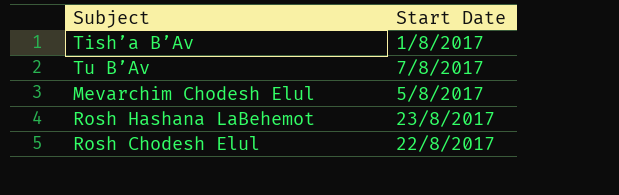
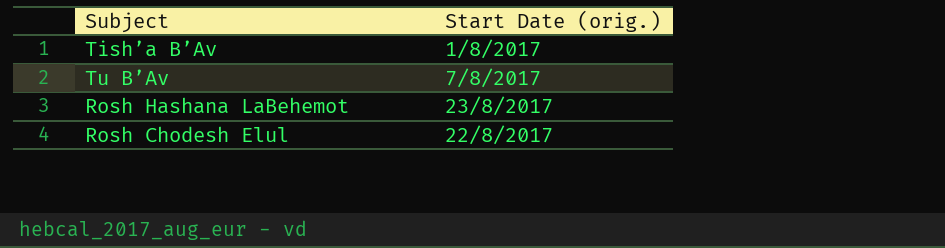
column name: Start Date -> Start Date (orig.)
row Mevarchim Chodesh Elul: 5/8/2017 -> none

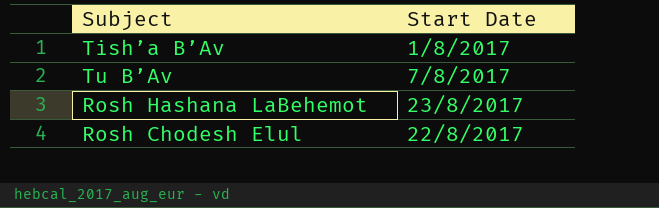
column name: Start Date (orig.) -> Start Date

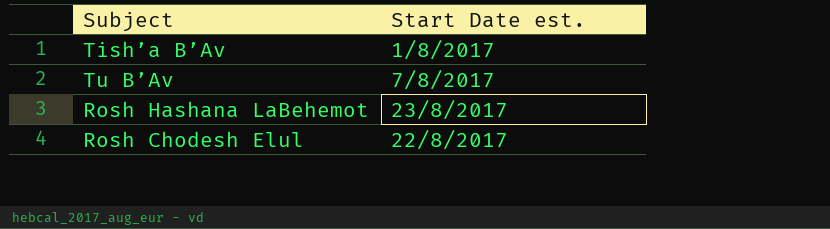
column name: Start Date -> Start Date est.

